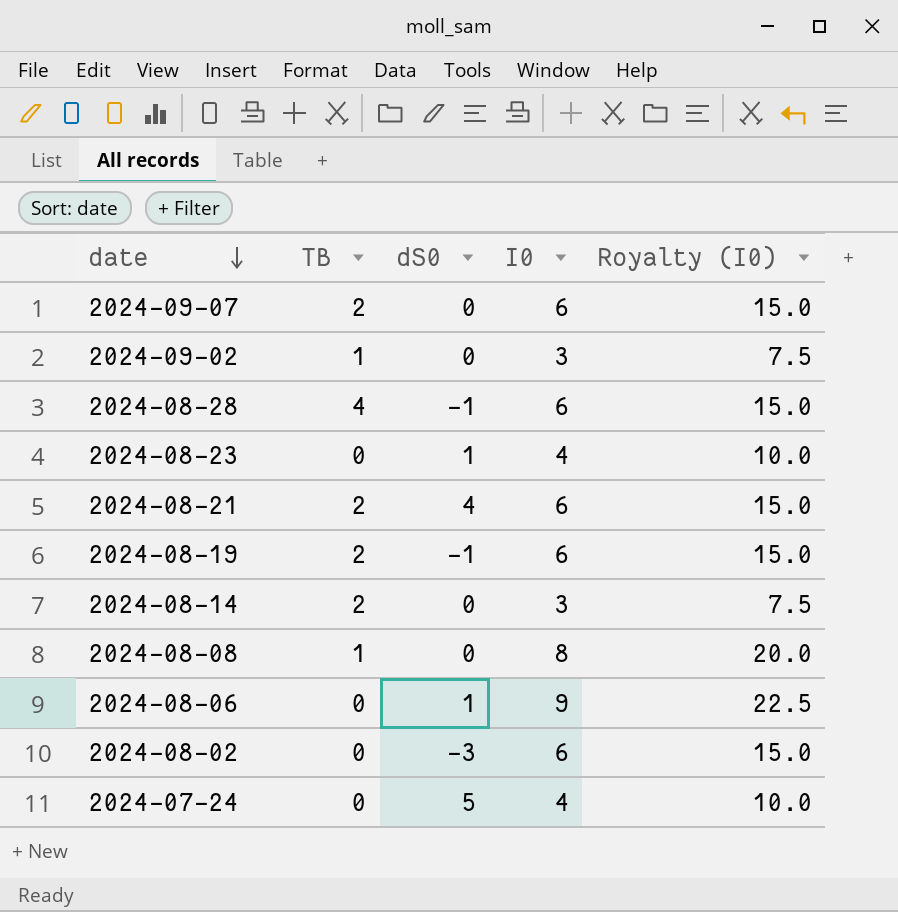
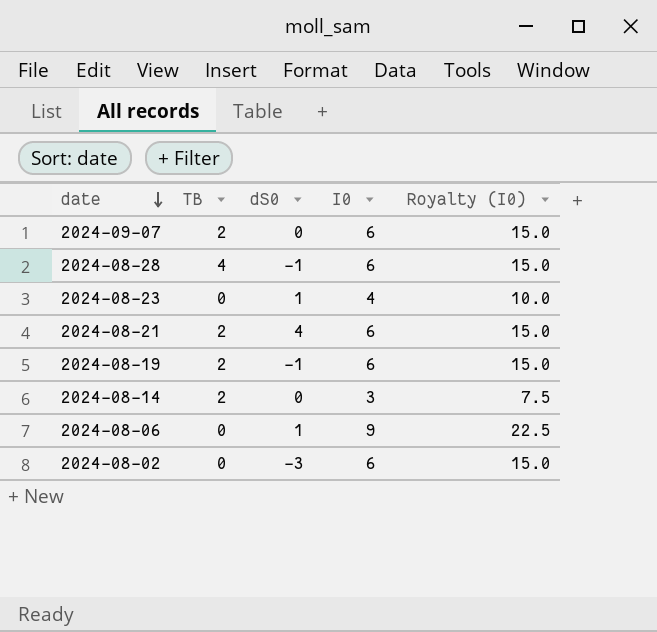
row 2024-09-02: 1 | 0 | 3 | 7.5 -> none
row 2024-08-08: 1 | 0 | 8 | 20.0 -> none
row 2024-07-24: 0 | 5 | 4 | 10.0 -> none

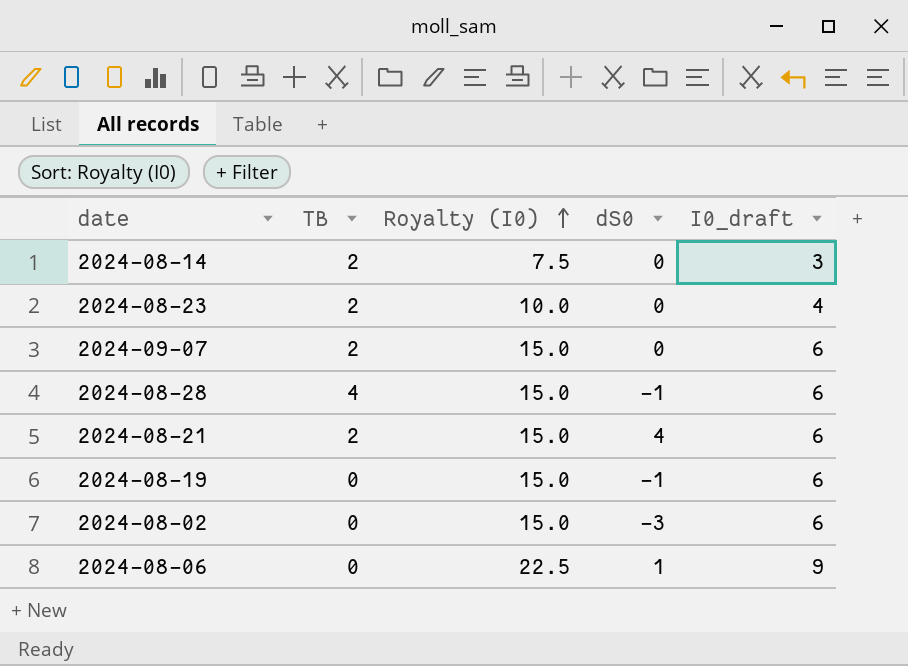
row order: date descending -> Royalty (I0) ascending
column Royalty (I0) | position: 5 -> 3
column name: I0 -> I0_draft
2024-08-23 | TB: 0 -> 2
2024-08-23 | dS0: 1 -> 0
2024-08-19 | TB: 2 -> 0

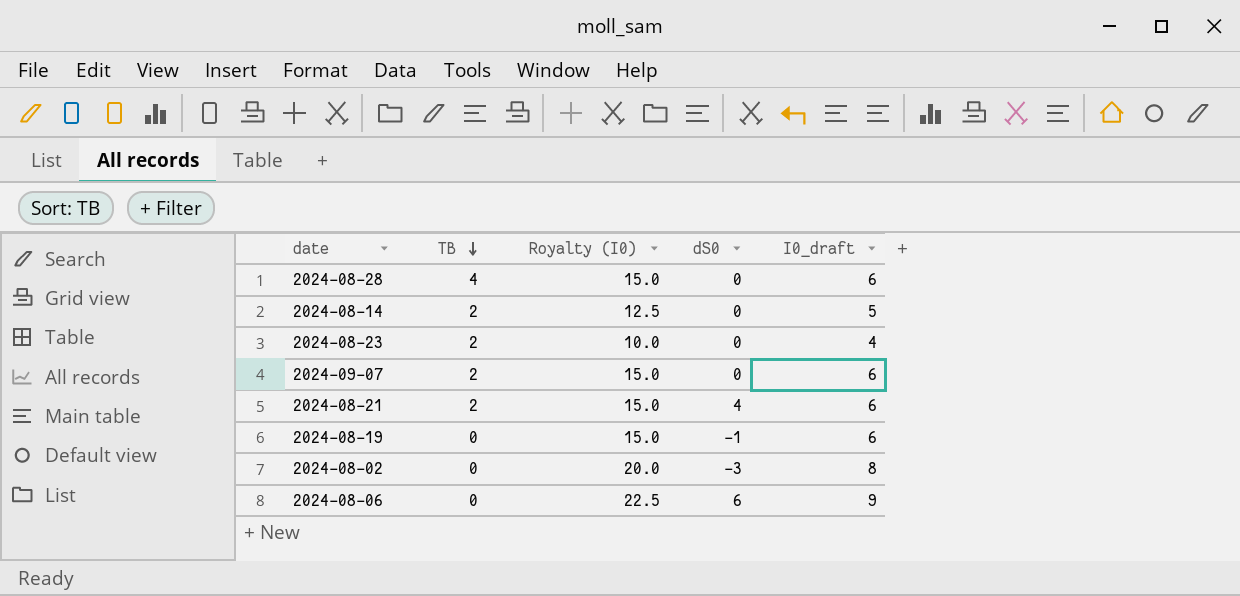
row order: Royalty (I0) ascending -> TB descending
2024-08-28 | dS0: -1 -> 0
2024-08-14 | Royalty (I0): 7.5 -> 12.5
2024-08-14 | I0_draft: 3 -> 5
2024-08-02 | Royalty (I0): 15.0 -> 20.0
2024-08-02 | I0_draft: 6 -> 8
2024-08-06 | dS0: 1 -> 6

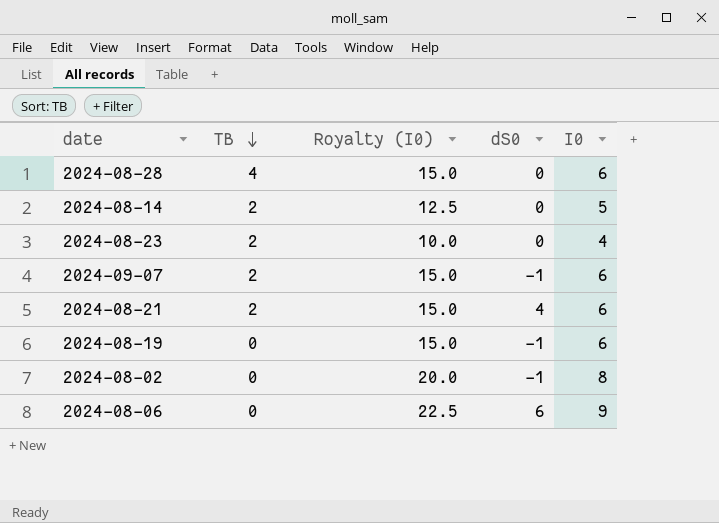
column name: I0_draft -> I0
2024-09-07 | dS0: 0 -> -1
2024-08-02 | dS0: -3 -> -1

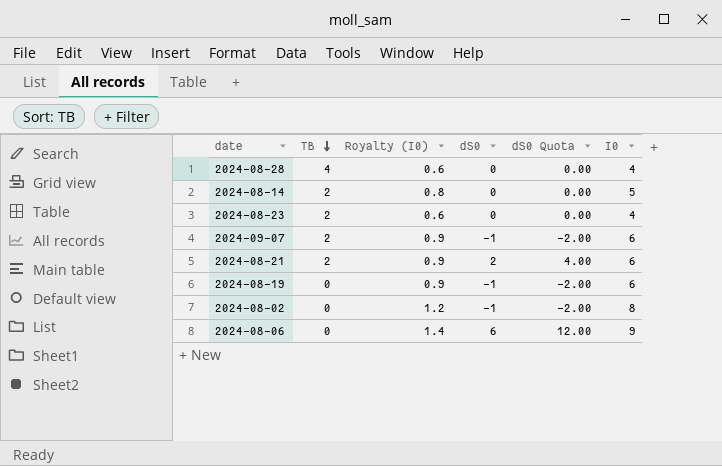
column Royalty (I0) | formula: [I0] * 2.5 -> [I0] * 0.15
column dS0 Quota | formula: none -> [dS0] * 2
2024-08-28 | I0: 6 -> 4
2024-08-21 | dS0: 4 -> 2

